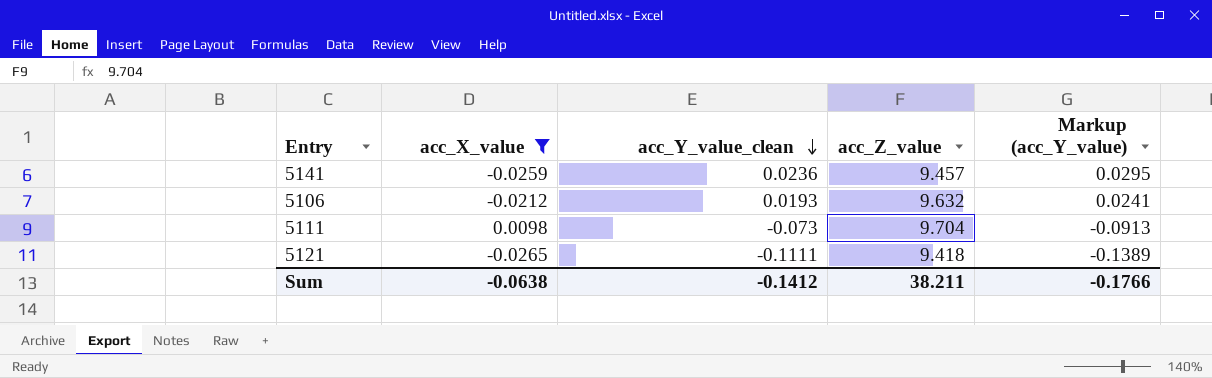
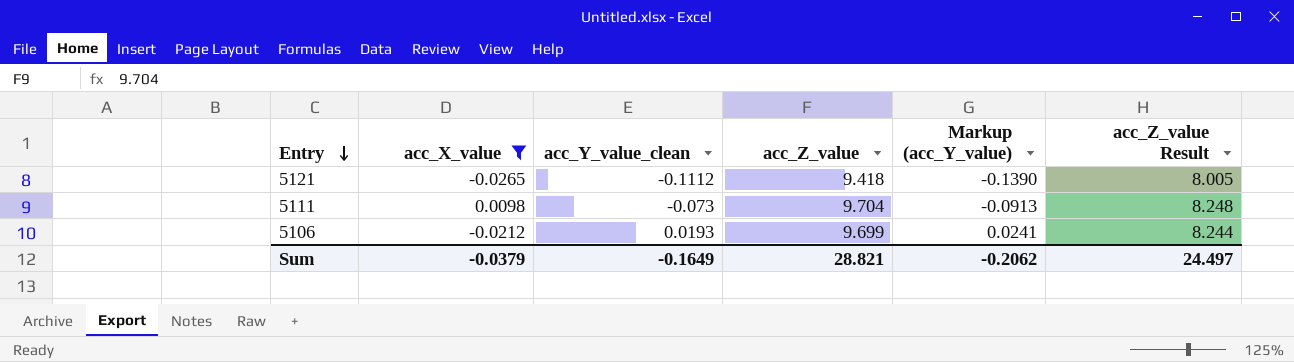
row order: acc_Y_value_clean descending -> Entry descending
column acc_Z_value Result | formula: none -> [acc_Z_value] * 0.85
row 5141: -0.0259 | 0.0236 | 9.457 | 0.0295 -> none
5121 | acc_Y_value_clean: -0.1111 -> -0.1112
5121 | Markup (acc_Y_value): -0.1389 -> -0.1390
5106 | acc_Z_value: 9.632 -> 9.699
Sum | acc_X_value: -0.0638 -> -0.0379
Sum | acc_Y_value_clean: -0.1412 -> -0.1649
Sum | acc_Z_value: 38.211 -> 28.821
Sum | Markup (acc_Y_value): -0.1766 -> -0.2062

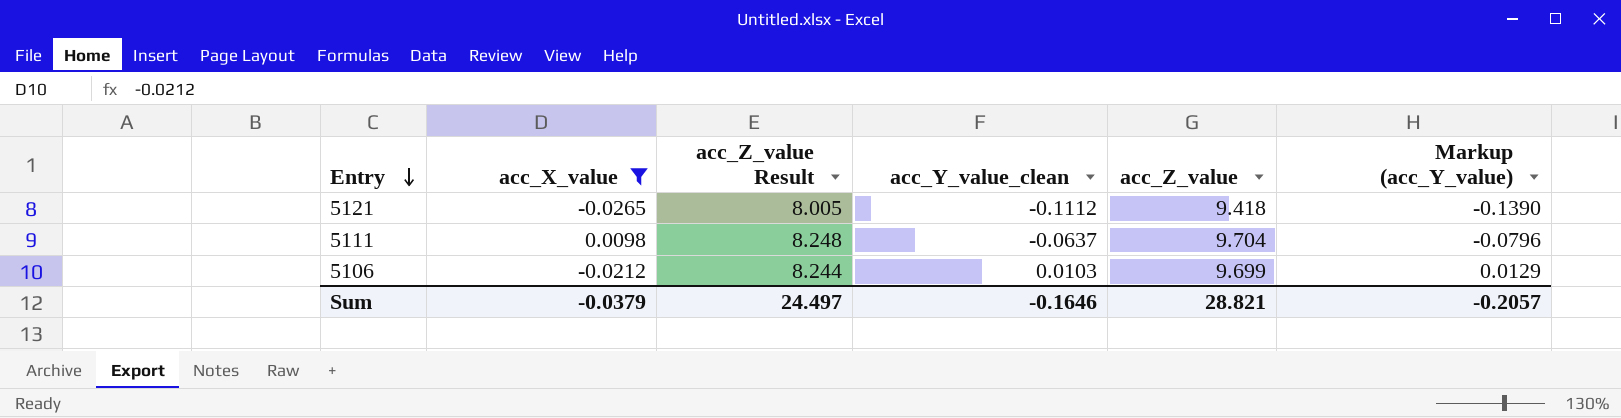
column acc_Z_value Result | position: 6 -> 3
5111 | acc_Y_value_clean: -0.073 -> -0.0637
5111 | Markup (acc_Y_value): -0.0913 -> -0.0796
5106 | acc_Y_value_clean: 0.0193 -> 0.0103
5106 | Markup (acc_Y_value): 0.0241 -> 0.0129
Sum | acc_Y_value_clean: -0.1649 -> -0.1646
Sum | Markup (acc_Y_value): -0.2062 -> -0.2057

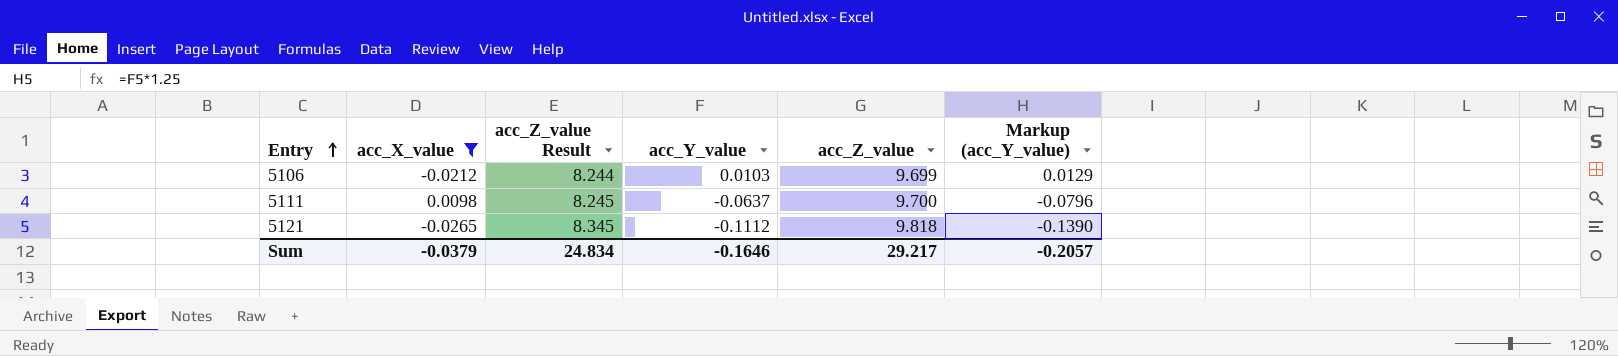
row order: Entry descending -> Entry ascending
column name: acc_Y_value_clean -> acc_Y_value
5111 | acc_Z_value Result: 8.248 -> 8.245
5111 | acc_Z_value: 9.704 -> 9.700
5121 | acc_Z_value Result: 8.005 -> 8.345
5121 | acc_Z_value: 9.418 -> 9.818
Sum | acc_Z_value Result: 24.497 -> 24.834
Sum | acc_Z_value: 28.821 -> 29.217

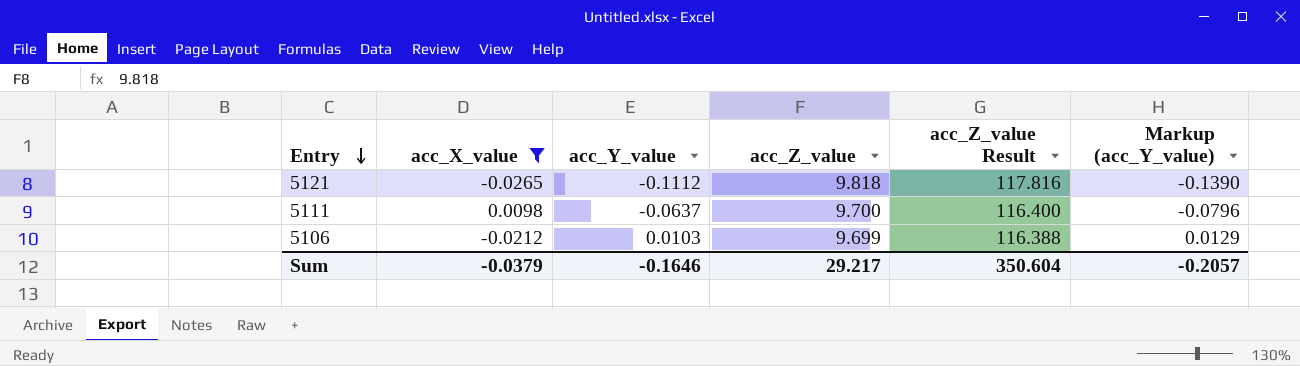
row order: Entry ascending -> Entry descending
column acc_Z_value Result | formula: [acc_Z_value] * 0.85 -> [acc_Z_value] * 12
column acc_Z_value Result | position: 3 -> 5
Sum | acc_Z_value Result: 24.834 -> 350.604

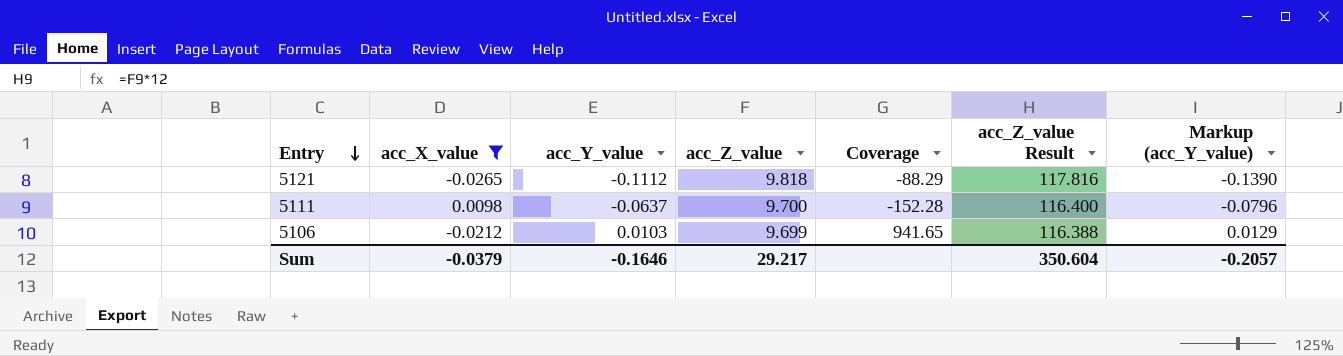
column Coverage | formula: none -> [acc_Z_value] / [acc_Y_value]

